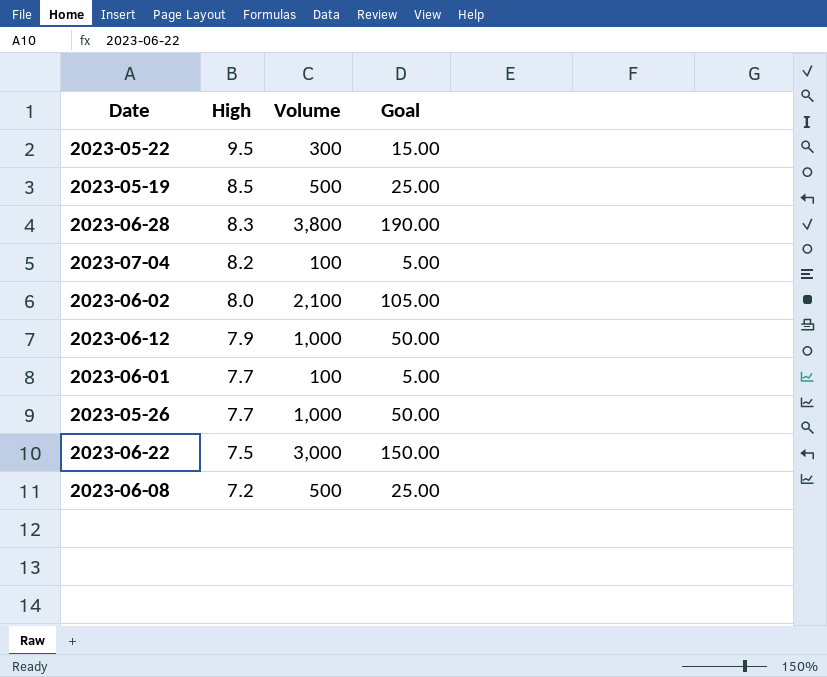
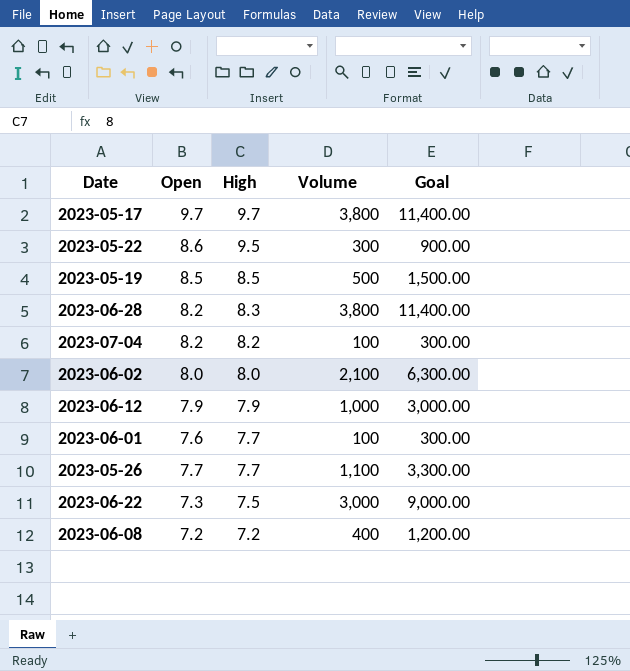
column Open | position: none -> 2
column Goal | formula: [Volume] * 0.05 -> [Volume] * 3
row 2023-05-17: none -> 9.7 | 9.7 | 3,800 | 11,400.00
2023-05-26 | Volume: 1,000 -> 1,100
2023-06-08 | Volume: 500 -> 400

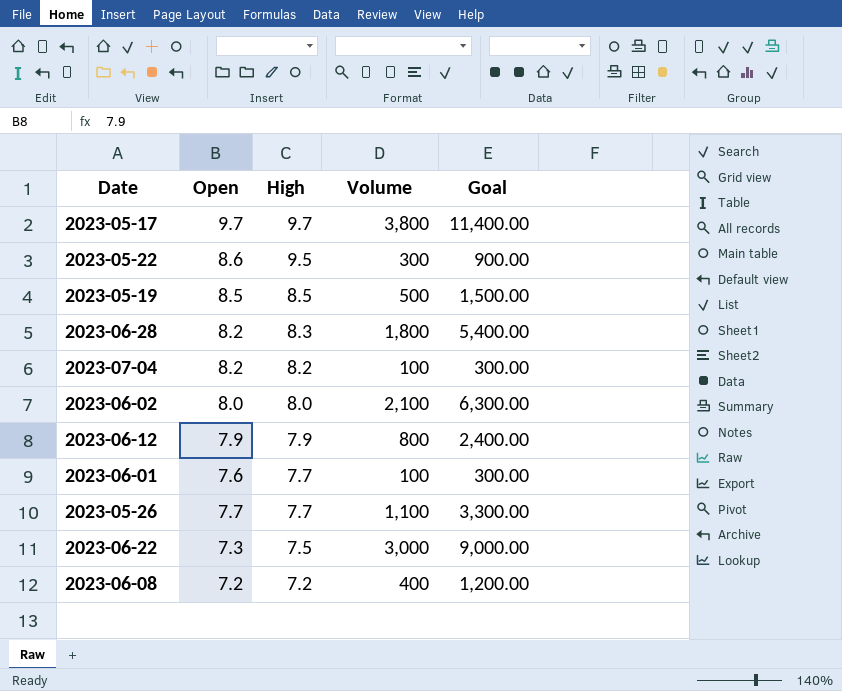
2023-06-28 | Volume: 3,800 -> 1,800
2023-06-28 | Goal: 11,400.00 -> 5,400.00
2023-06-12 | Volume: 1,000 -> 800
2023-06-12 | Goal: 3,000.00 -> 2,400.00

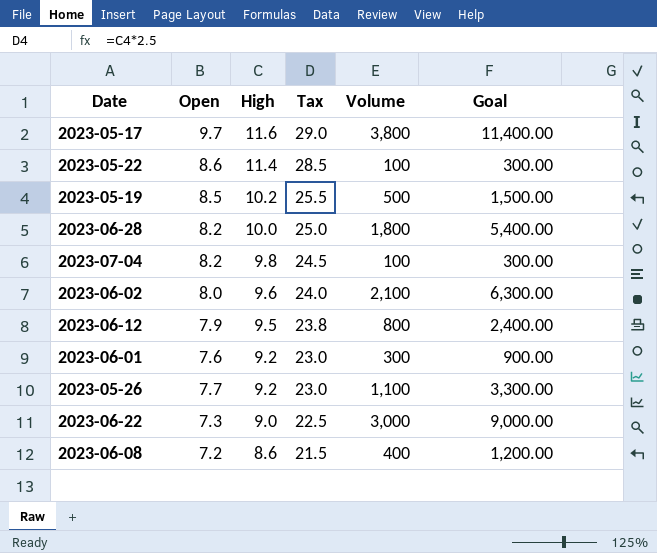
column Tax | formula: none -> [High] * 2.5
2023-05-17 | High: 9.7 -> 11.6
2023-05-22 | High: 9.5 -> 11.4
2023-05-22 | Volume: 300 -> 100
2023-05-22 | Goal: 900.00 -> 300.00
2023-05-19 | High: 8.5 -> 10.2
2023-06-28 | High: 8.3 -> 10.0
2023-07-04 | High: 8.2 -> 9.8
2023-06-02 | High: 8.0 -> 9.6
2023-06-12 | High: 7.9 -> 9.5
2023-06-01 | High: 7.7 -> 9.2
2023-06-01 | Volume: 100 -> 300
2023-06-01 | Goal: 300.00 -> 900.00
2023-05-26 | High: 7.7 -> 9.2
2023-06-22 | High: 7.5 -> 9.0
2023-06-08 | High: 7.2 -> 8.6

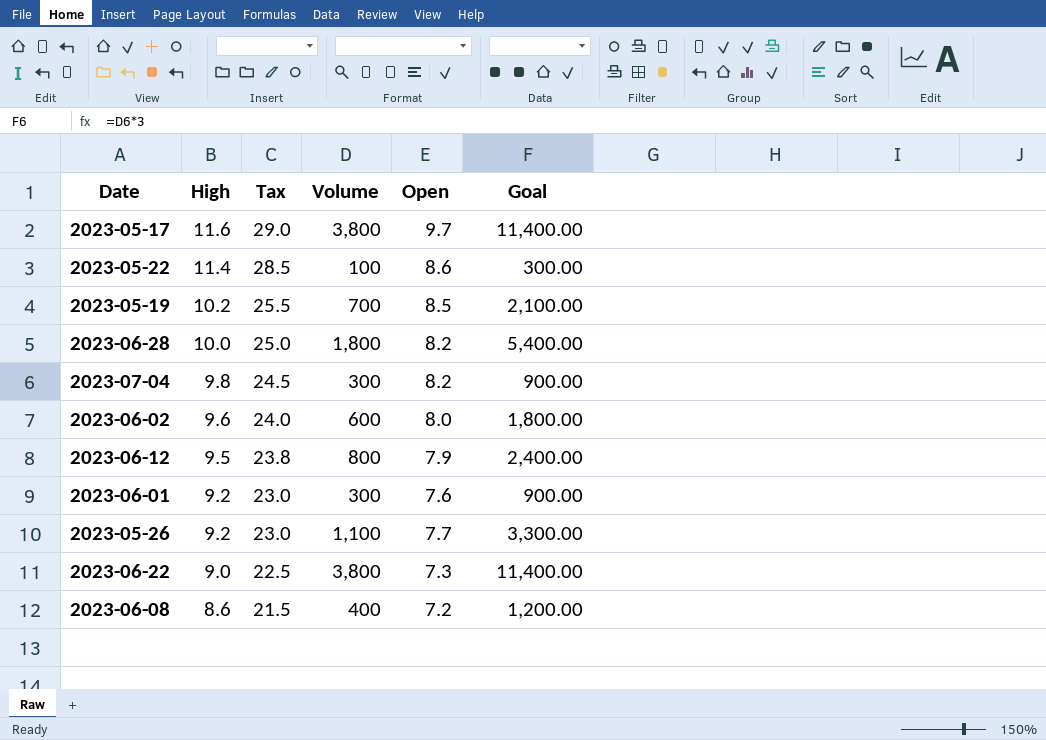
column Open | position: 2 -> 5
2023-05-19 | Volume: 500 -> 700
2023-05-19 | Goal: 1,500.00 -> 2,100.00
2023-07-04 | Volume: 100 -> 300
2023-07-04 | Goal: 300.00 -> 900.00
2023-06-02 | Volume: 2,100 -> 600
2023-06-02 | Goal: 6,300.00 -> 1,800.00
2023-06-22 | Volume: 3,000 -> 3,800
2023-06-22 | Goal: 9,000.00 -> 11,400.00

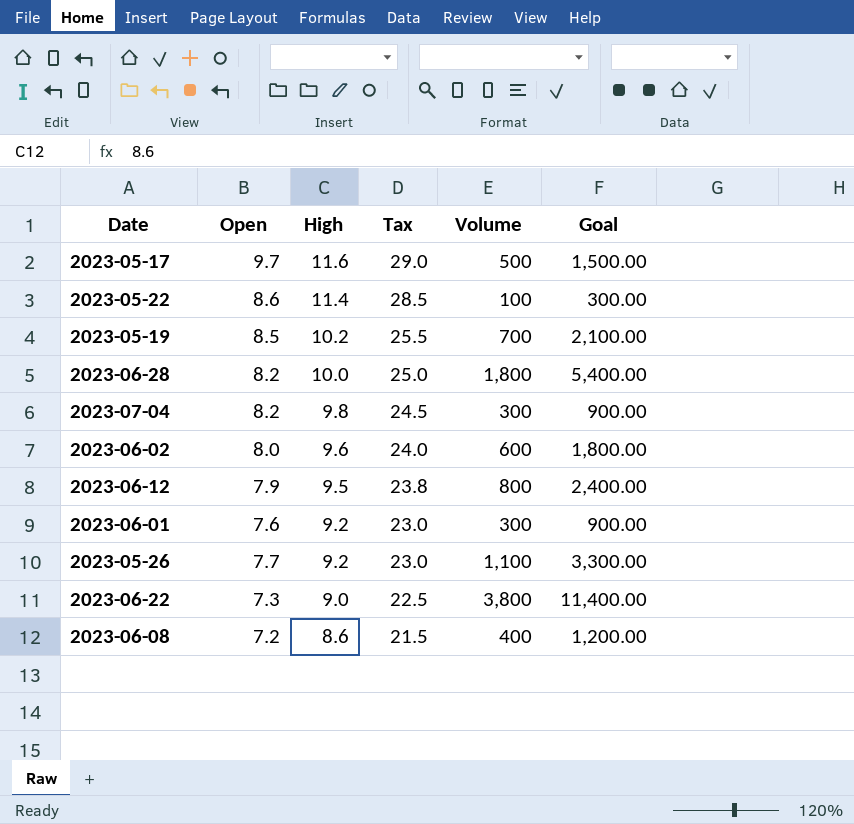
column Open | position: 5 -> 2
2023-05-17 | Volume: 3,800 -> 500
2023-05-17 | Goal: 11,400.00 -> 1,500.00

